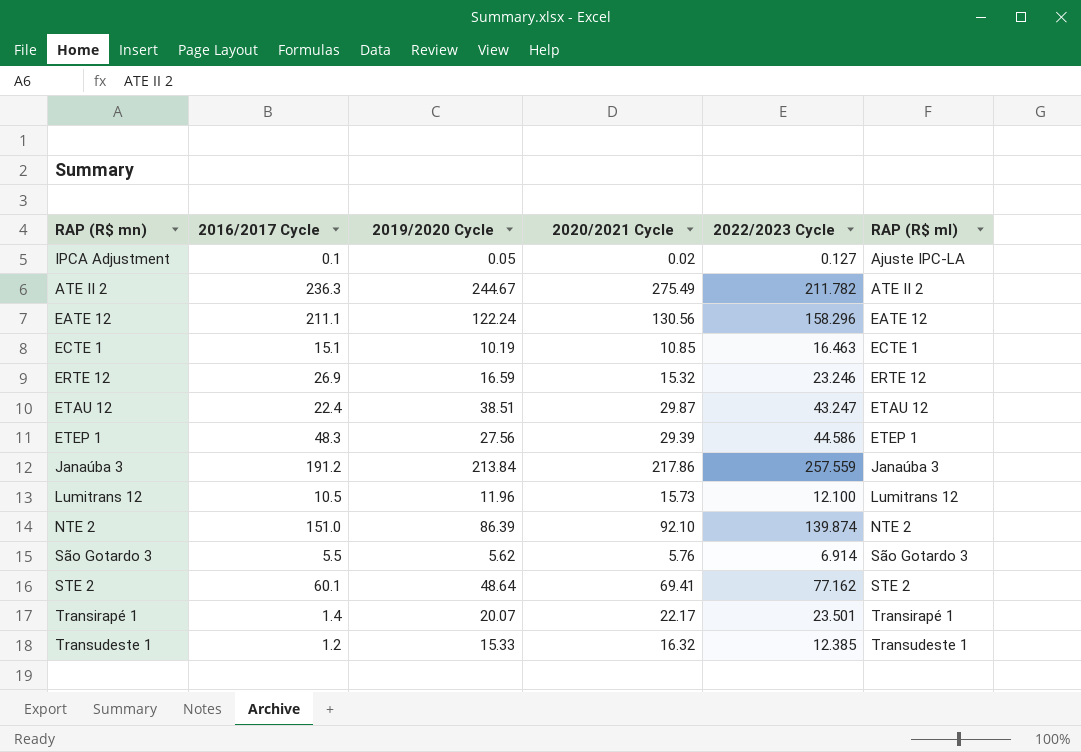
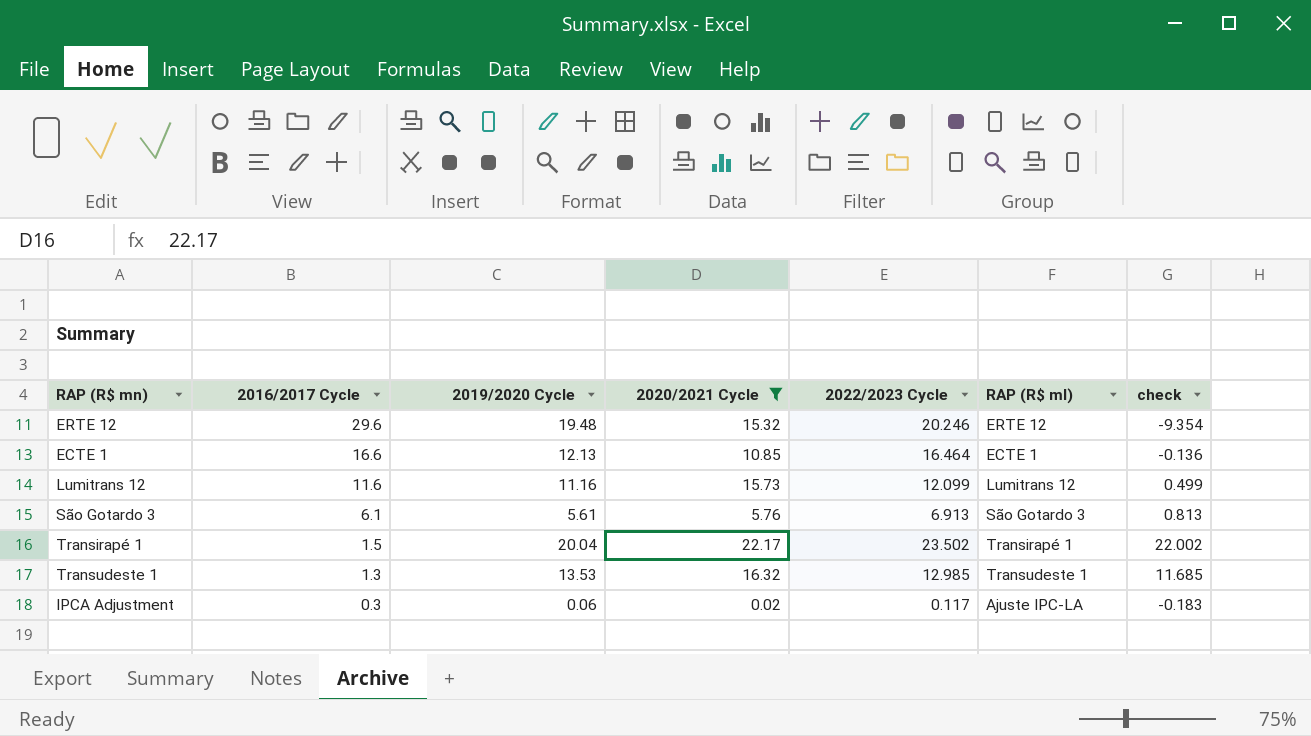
filter: none -> 2020/2021 Cycle <= 22.17
row order: RAP (R$ ml) ascending -> 2016/2017 Cycle descending
column check | formula: none -> [2022/2023 Cycle] - [2016/2017 Cycle]
ERTE 12 | 2016/2017 Cycle: 26.9 -> 29.6
ERTE 12 | 2019/2020 Cycle: 16.59 -> 19.48
ERTE 12 | 2022/2023 Cycle: 23.246 -> 20.246
ECTE 1 | 2016/2017 Cycle: 15.1 -> 16.6
ECTE 1 | 2019/2020 Cycle: 10.19 -> 12.13
ECTE 1 | 2022/2023 Cycle: 16.463 -> 16.464
Lumitrans 12 | 2016/2017 Cycle: 10.5 -> 11.6
Lumitrans 12 | 2019/2020 Cycle: 11.96 -> 11.16
Lumitrans 12 | 2022/2023 Cycle: 12.100 -> 12.099
São Gotardo 3 | 2016/2017 Cycle: 5.5 -> 6.1
São Gotardo 3 | 2019/2020 Cycle: 5.62 -> 5.61
São Gotardo 3 | 2022/2023 Cycle: 6.914 -> 6.913
Transirapé 1 | 2016/2017 Cycle: 1.4 -> 1.5
Transirapé 1 | 2019/2020 Cycle: 20.07 -> 20.04
Transirapé 1 | 2022/2023 Cycle: 23.501 -> 23.502
Transudeste 1 | 2016/2017 Cycle: 1.2 -> 1.3
Transudeste 1 | 2019/2020 Cycle: 15.33 -> 13.53
Transudeste 1 | 2022/2023 Cycle: 12.385 -> 12.985
IPCA Adjustment | 2016/2017 Cycle: 0.1 -> 0.3
IPCA Adjustment | 2019/2020 Cycle: 0.05 -> 0.06
IPCA Adjustment | 2022/2023 Cycle: 0.127 -> 0.117

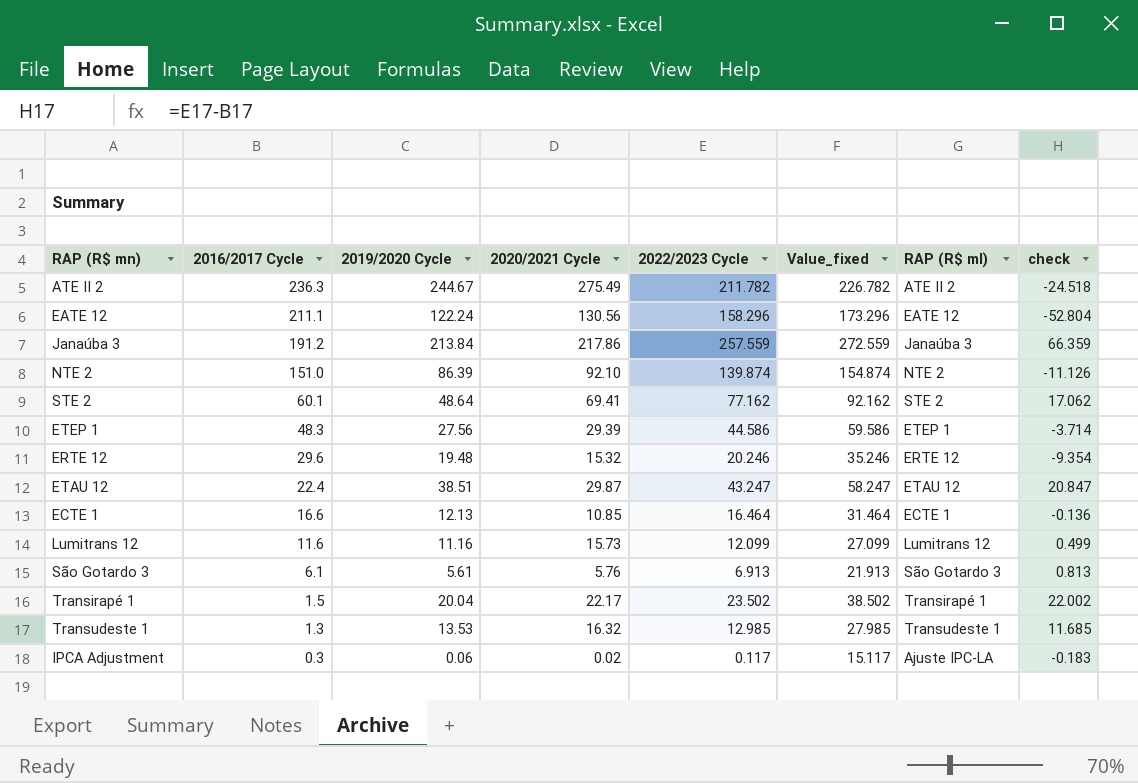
filter: 2020/2021 Cycle <= 22.17 -> none
column Value_fixed | formula: none -> [2022/2023 Cycle] + 15

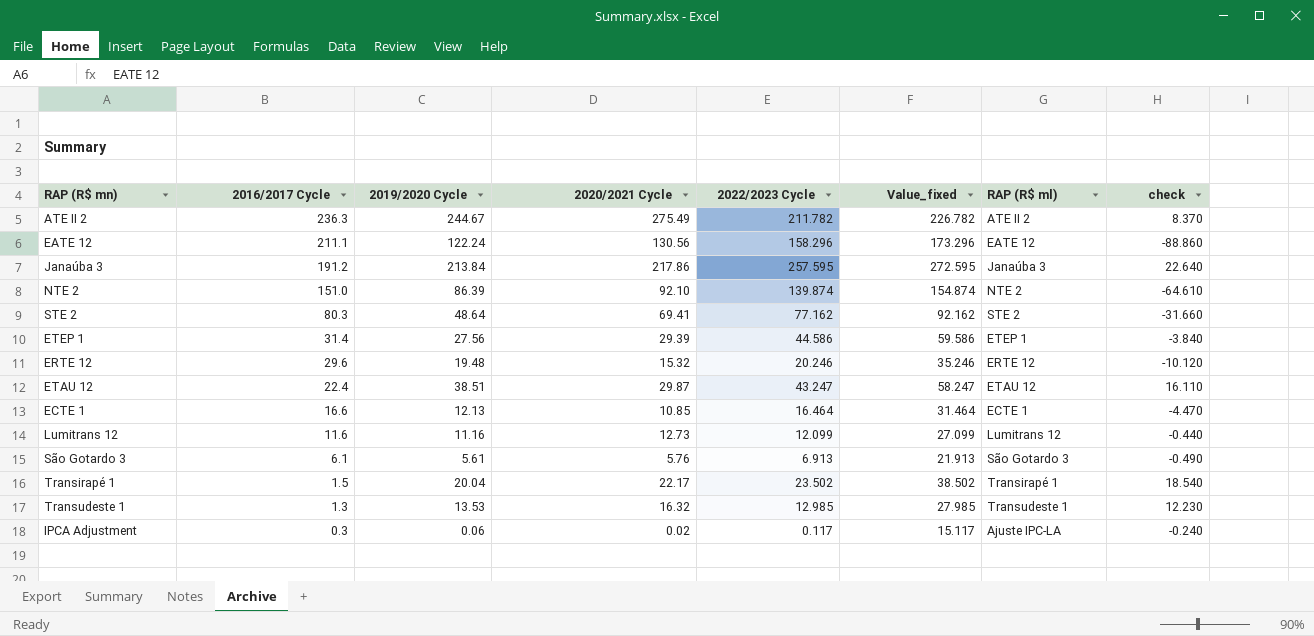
column check | formula: [2022/2023 Cycle] - [2016/2017 Cycle] -> [2019/2020 Cycle] - [2016/2017 Cycle]
Janaúba 3 | 2022/2023 Cycle: 257.559 -> 257.595
Janaúba 3 | Value_fixed: 272.559 -> 272.595
STE 2 | 2016/2017 Cycle: 60.1 -> 80.3
ETEP 1 | 2016/2017 Cycle: 48.3 -> 31.4
Lumitrans 12 | 2020/2021 Cycle: 15.73 -> 12.73

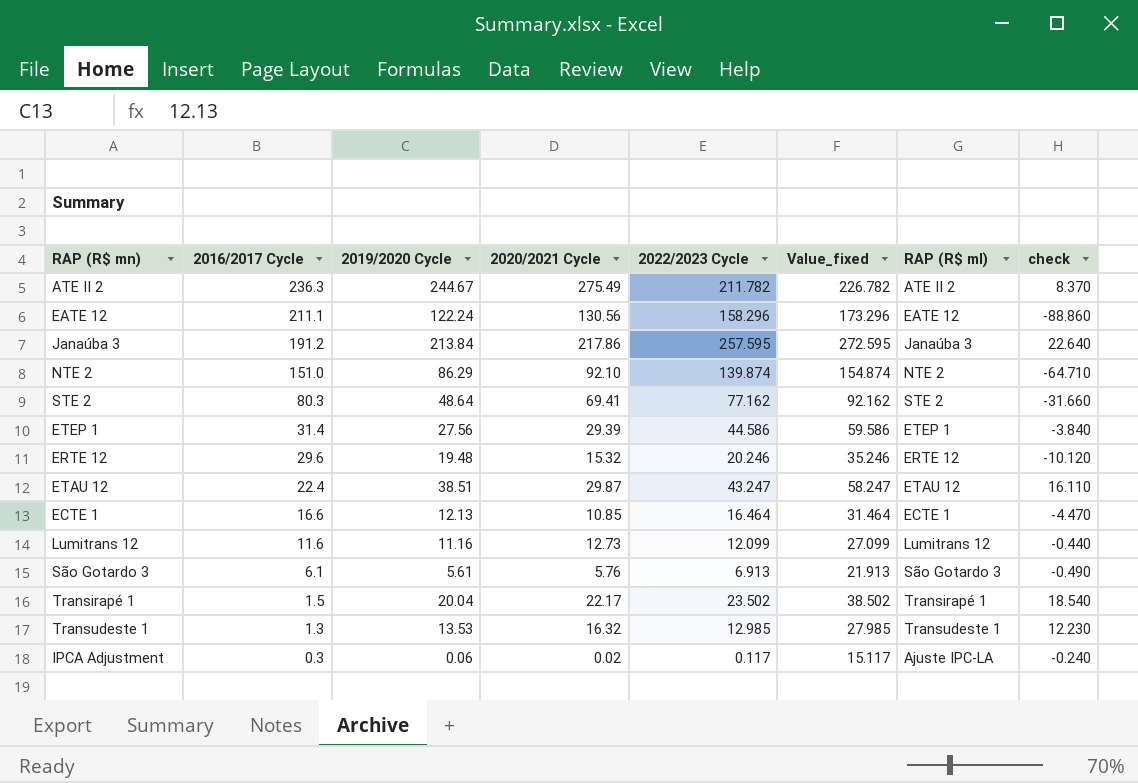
NTE 2 | 2019/2020 Cycle: 86.39 -> 86.29
NTE 2 | check: -64.610 -> -64.710

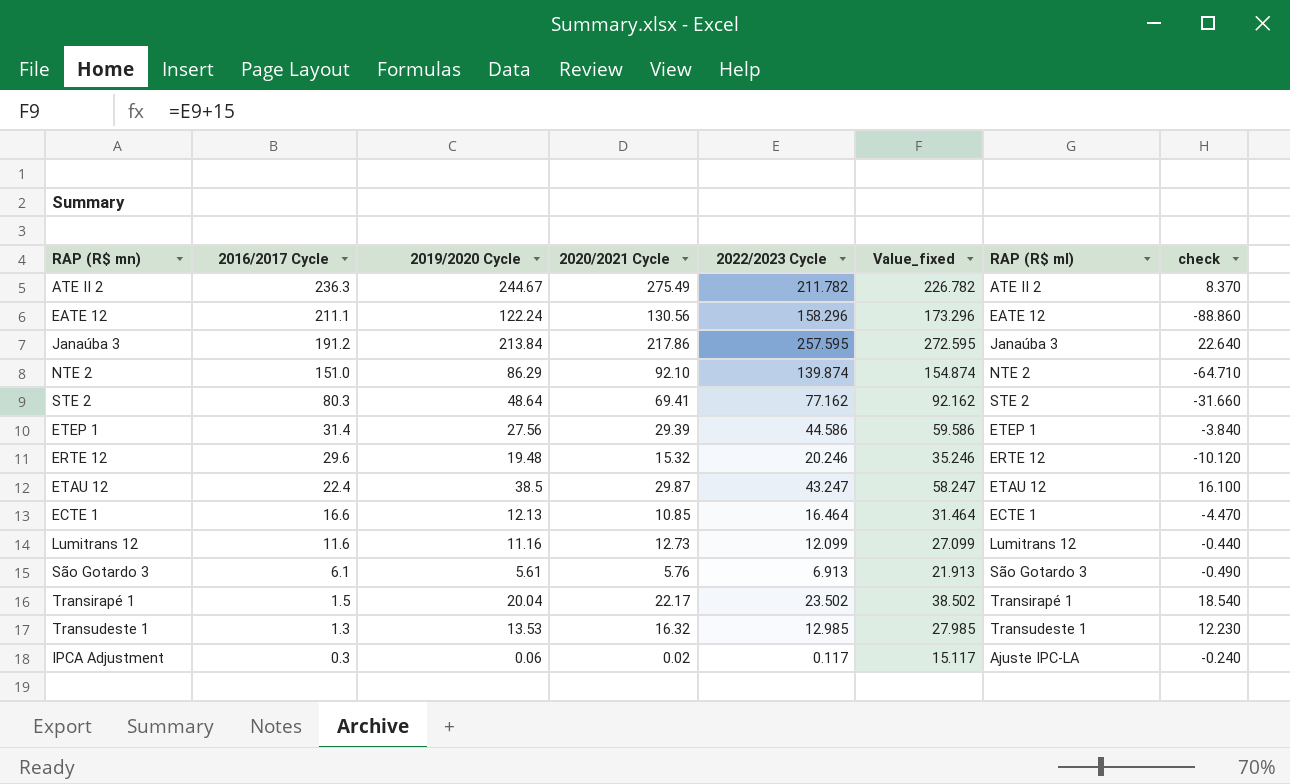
ETAU 12 | 2019/2020 Cycle: 38.51 -> 38.5
ETAU 12 | check: 16.110 -> 16.100

